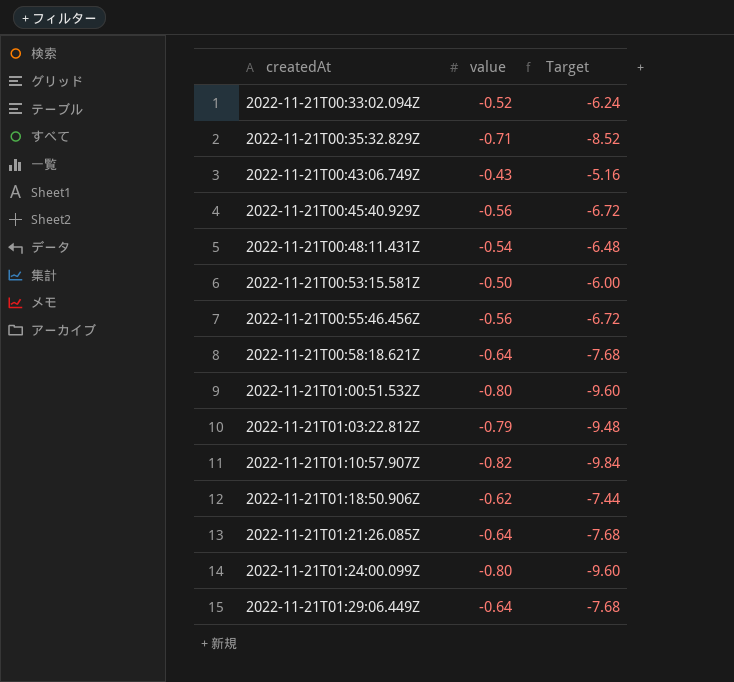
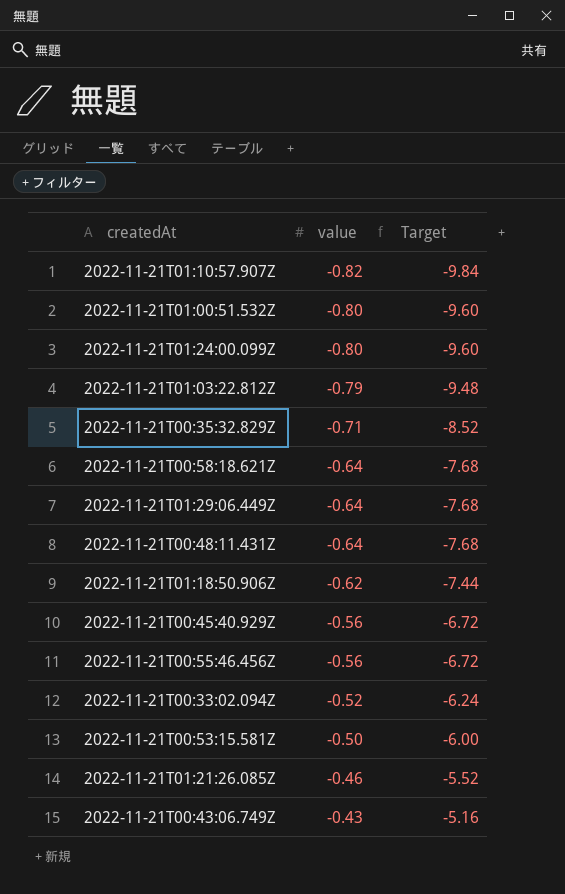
row order: createdAt ascending -> value ascending
2022-11-21T00:48:11.431Z | value: -0.54 -> -0.64
2022-11-21T00:48:11.431Z | Target: -6.48 -> -7.68
2022-11-21T01:21:26.085Z | value: -0.64 -> -0.46
2022-11-21T01:21:26.085Z | Target: -7.68 -> -5.52

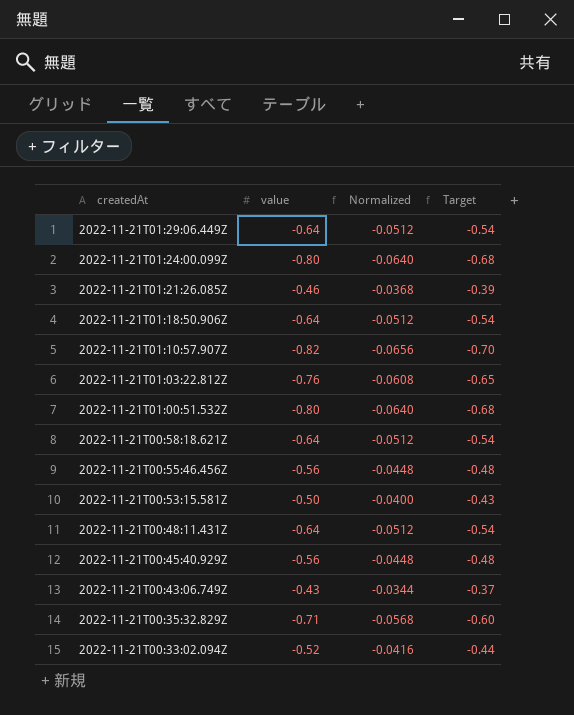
row order: value ascending -> createdAt descending
column Normalized | formula: none -> [value] * 0.08
column Target | formula: [value] * 12 -> [value] * 0.85
2022-11-21T01:18:50.906Z | value: -0.62 -> -0.64
2022-11-21T01:03:22.812Z | value: -0.79 -> -0.76

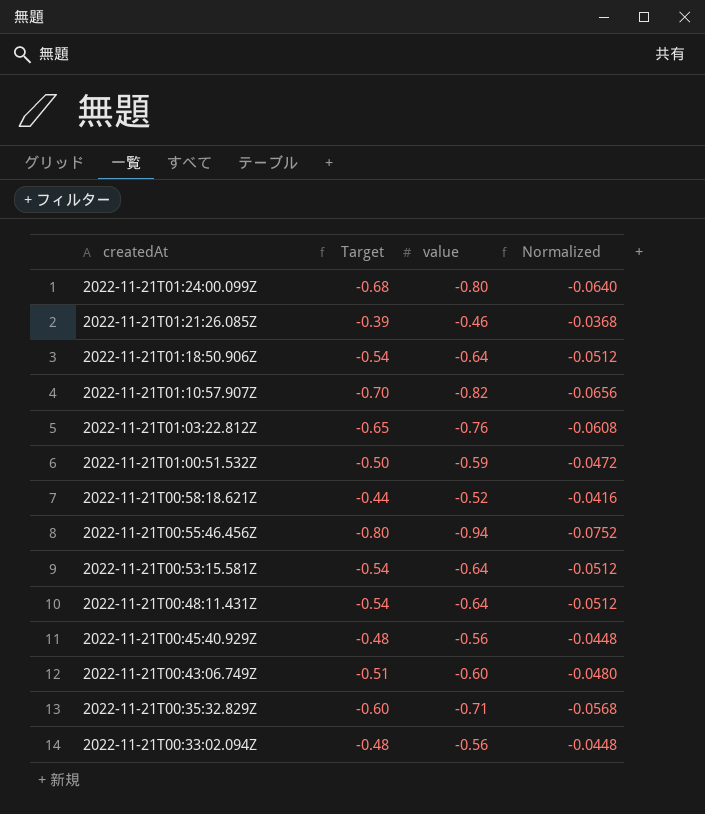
column Target | position: 4 -> 2
row 2022-11-21T01:29:06.449Z: -0.64 | -0.0512 | -0.54 -> none
2022-11-21T01:00:51.532Z | Target: -0.68 -> -0.50
2022-11-21T01:00:51.532Z | value: -0.80 -> -0.59
2022-11-21T01:00:51.532Z | Normalized: -0.0640 -> -0.0472
2022-11-21T00:58:18.621Z | Target: -0.54 -> -0.44
2022-11-21T00:58:18.621Z | value: -0.64 -> -0.52
2022-11-21T00:58:18.621Z | Normalized: -0.0512 -> -0.0416
2022-11-21T00:55:46.456Z | Target: -0.48 -> -0.80
2022-11-21T00:55:46.456Z | value: -0.56 -> -0.94
2022-11-21T00:55:46.456Z | Normalized: -0.0448 -> -0.0752
2022-11-21T00:53:15.581Z | Target: -0.43 -> -0.54
2022-11-21T00:53:15.581Z | value: -0.50 -> -0.64
2022-11-21T00:53:15.581Z | Normalized: -0.0400 -> -0.0512
2022-11-21T00:43:06.749Z | Target: -0.37 -> -0.51
2022-11-21T00:43:06.749Z | value: -0.43 -> -0.60
2022-11-21T00:43:06.749Z | Normalized: -0.0344 -> -0.0480
2022-11-21T00:33:02.094Z | Target: -0.44 -> -0.48
2022-11-21T00:33:02.094Z | value: -0.52 -> -0.56
2022-11-21T00:33:02.094Z | Normalized: -0.0416 -> -0.0448

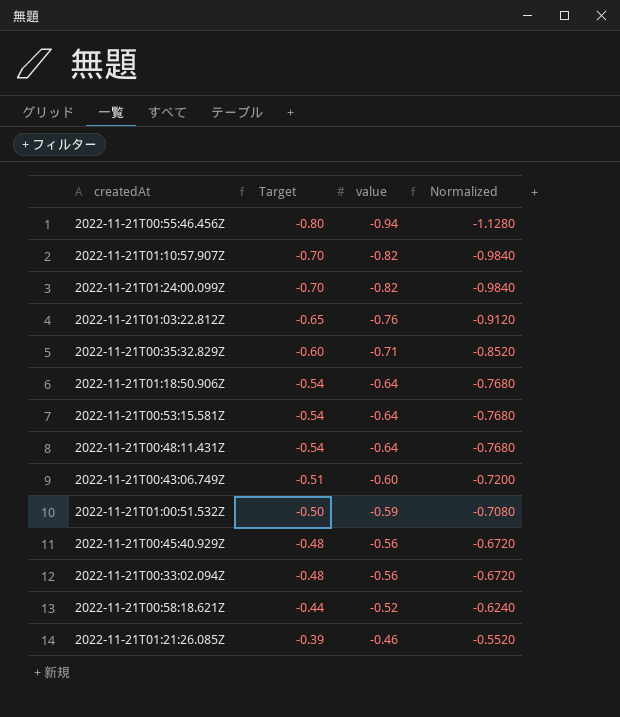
row order: createdAt descending -> Target ascending
column Normalized | formula: [value] * 0.08 -> [value] * 1.2
2022-11-21T01:24:00.099Z | Target: -0.68 -> -0.70
2022-11-21T01:24:00.099Z | value: -0.80 -> -0.82

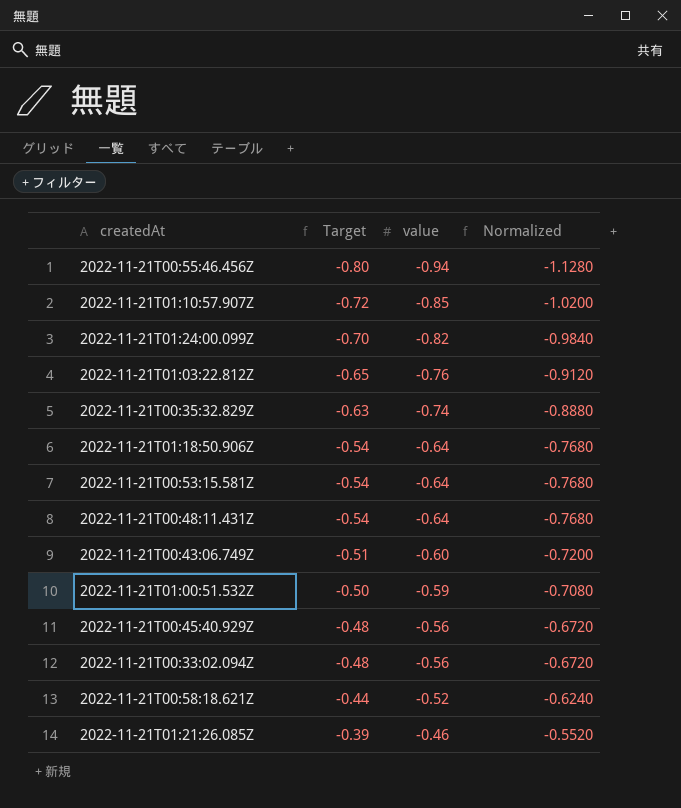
2022-11-21T01:10:57.907Z | Target: -0.70 -> -0.72
2022-11-21T01:10:57.907Z | value: -0.82 -> -0.85
2022-11-21T01:10:57.907Z | Normalized: -0.9840 -> -1.0200
2022-11-21T00:35:32.829Z | Target: -0.60 -> -0.63
2022-11-21T00:35:32.829Z | value: -0.71 -> -0.74
2022-11-21T00:35:32.829Z | Normalized: -0.8520 -> -0.8880

